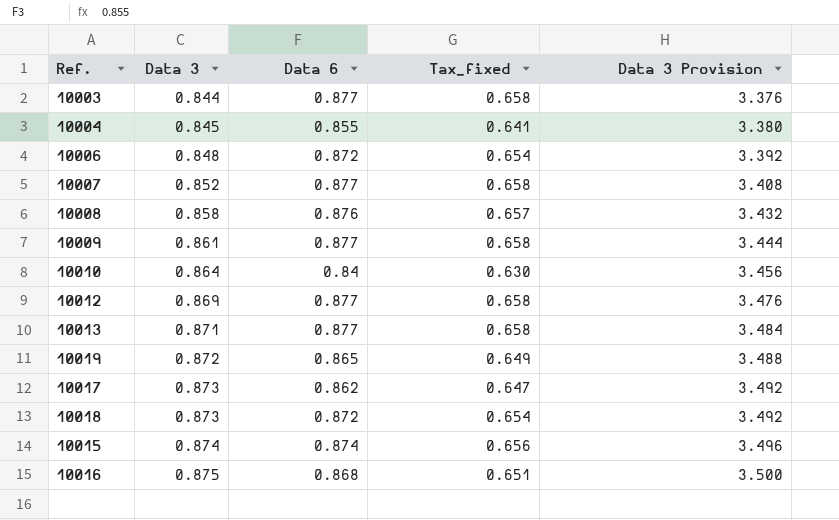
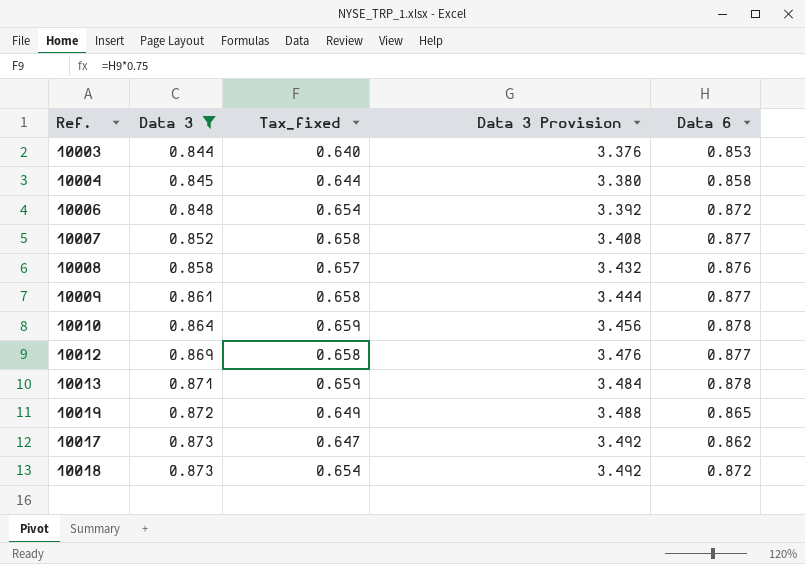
filter: none -> Data 3 <= 0.873
column Data 6 | position: 3 -> 5
10003 | Tax_fixed: 0.658 -> 0.640
10003 | Data 6: 0.877 -> 0.853
10004 | Tax_fixed: 0.641 -> 0.644
10004 | Data 6: 0.855 -> 0.858
10010 | Tax_fixed: 0.630 -> 0.659
10010 | Data 6: 0.84 -> 0.878
10013 | Tax_fixed: 0.658 -> 0.659
10013 | Data 6: 0.877 -> 0.878

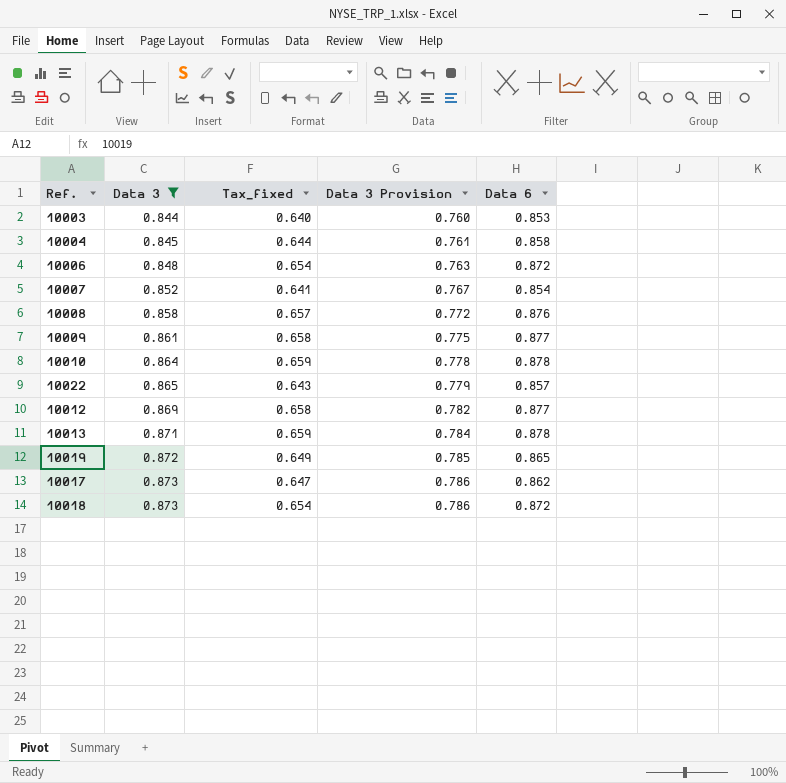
column Data 3 Provision | formula: [Data 3] * 4 -> [Data 3] * 0.9
10007 | Tax_fixed: 0.658 -> 0.641
10007 | Data 6: 0.877 -> 0.854
row 10022: none -> 0.865 | 0.643 | 0.779 | 0.857

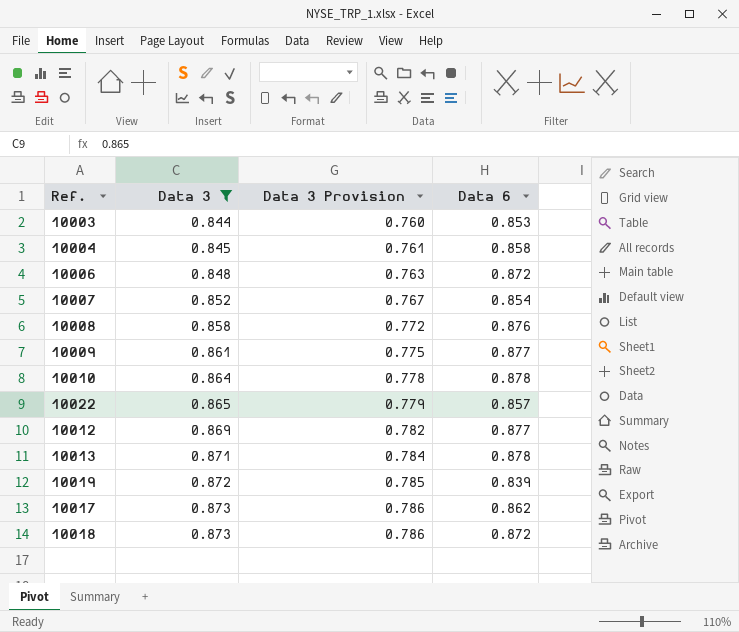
column Tax_fixed | formula: [Data 6] * 0.75 -> none
10019 | Data 6: 0.865 -> 0.839

